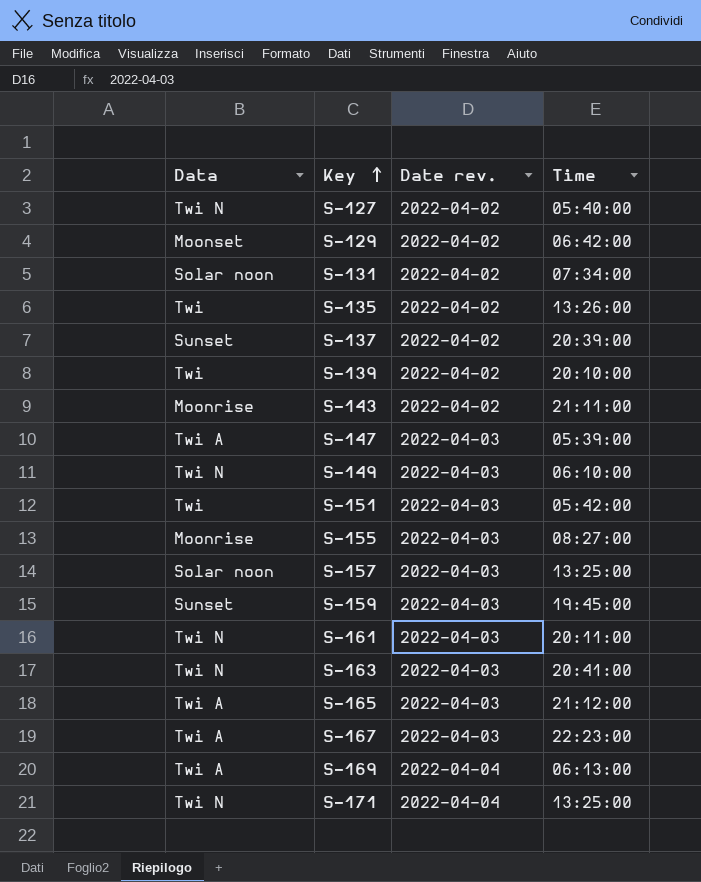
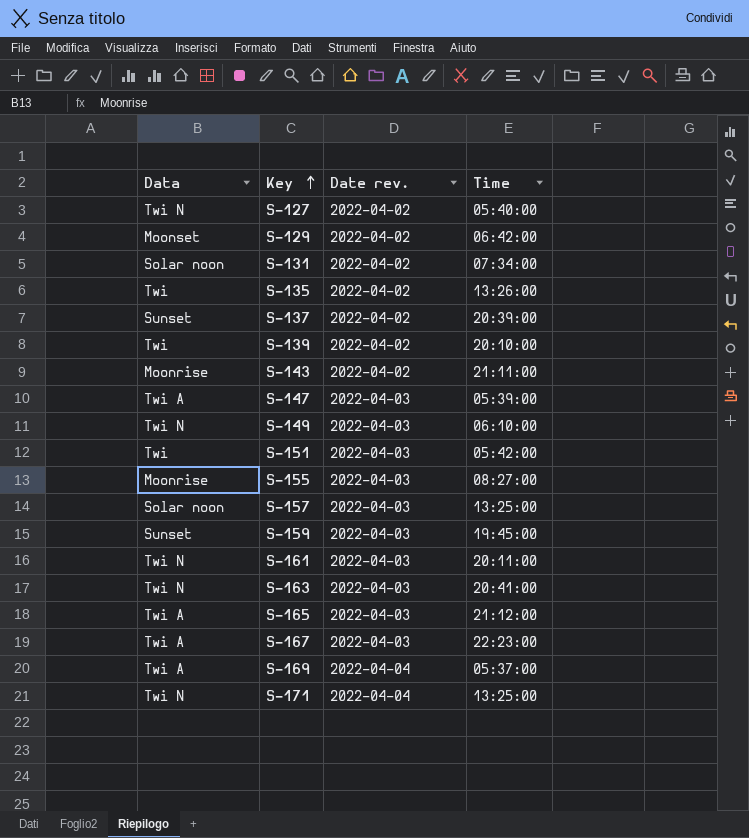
S-169 | Time: 06:13:00 -> 05:37:00

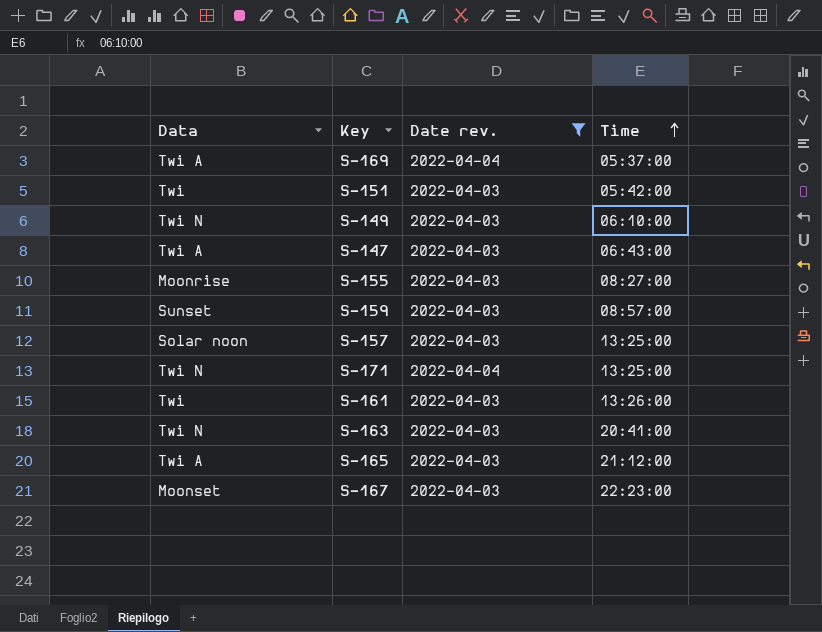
filter: none -> Date rev. != 2022-04-02
row order: Key ascending -> Time ascending
S-147 | Time: 05:39:00 -> 06:43:00
S-159 | Time: 19:45:00 -> 08:57:00
S-161 | Data: Twi N -> Twi
S-161 | Time: 20:11:00 -> 13:26:00
S-167 | Data: Twi A -> Moonset

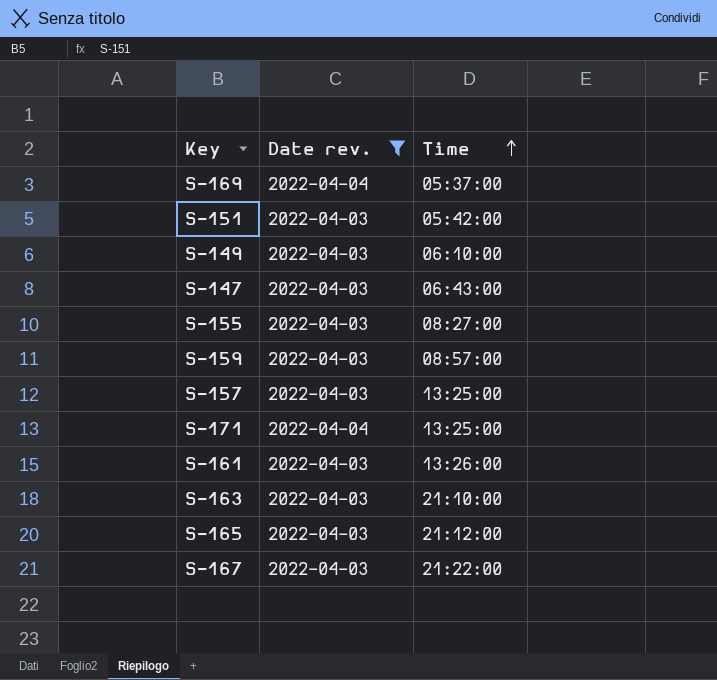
column Data | position: 1 -> none
S-163 | Time: 20:41:00 -> 21:10:00
S-167 | Time: 22:23:00 -> 21:22:00

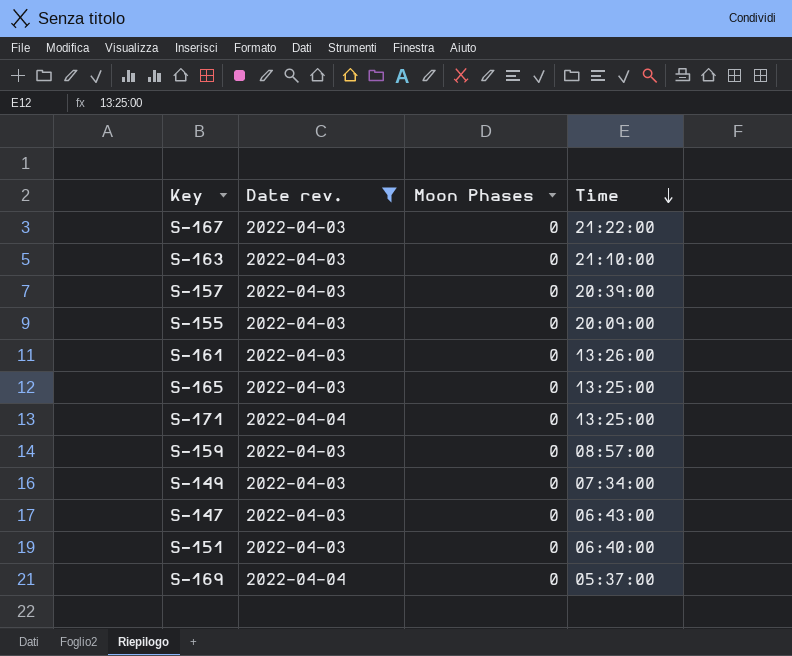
row order: Time ascending -> Time descending
column Moon Phases | position: none -> 3
S-157 | Time: 13:25:00 -> 20:39:00
S-155 | Time: 08:27:00 -> 20:09:00
S-165 | Time: 21:12:00 -> 13:25:00
S-149 | Time: 06:10:00 -> 07:34:00
S-151 | Time: 05:42:00 -> 06:40:00

